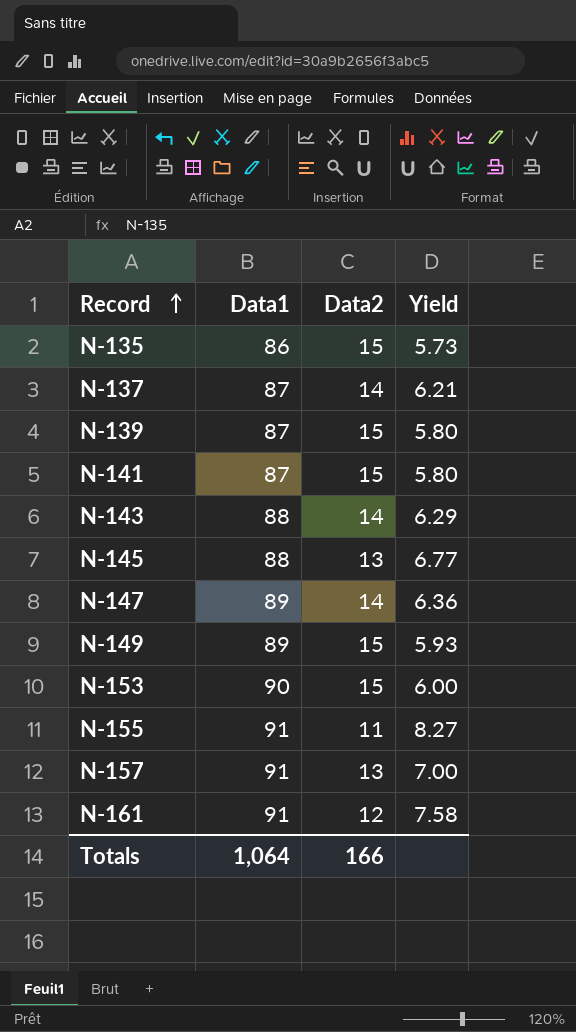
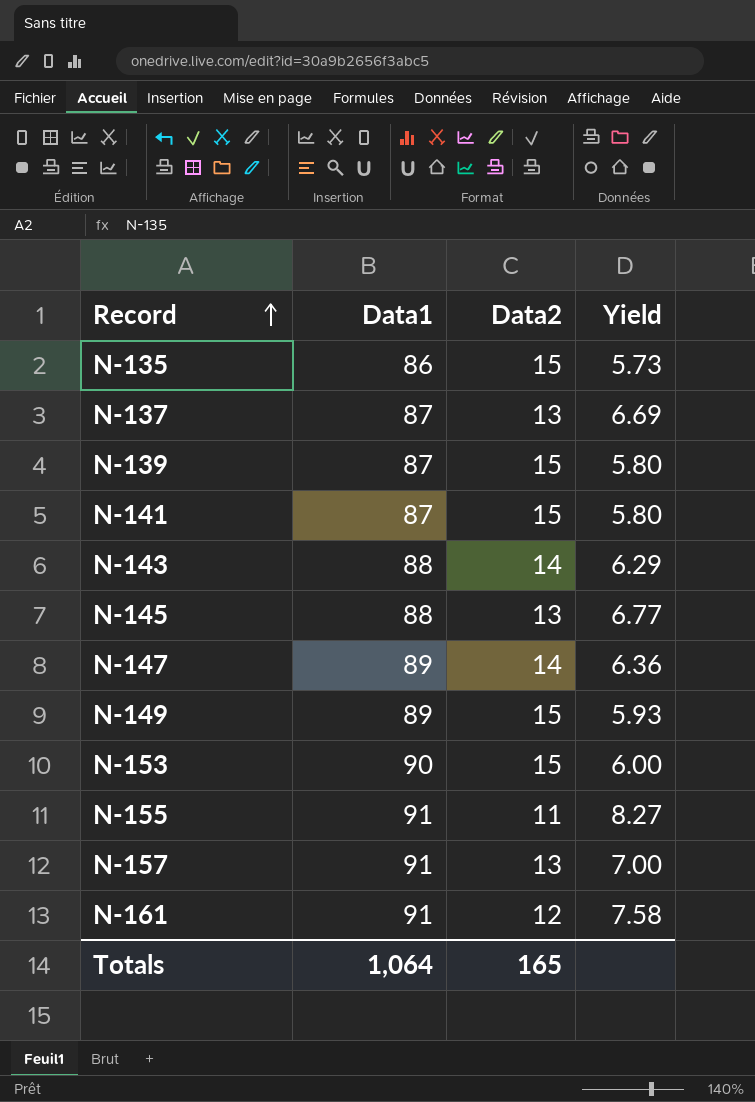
N-137 | Data2: 14 -> 13
N-137 | Yield: 6.21 -> 6.69
Totals | Data2: 166 -> 165

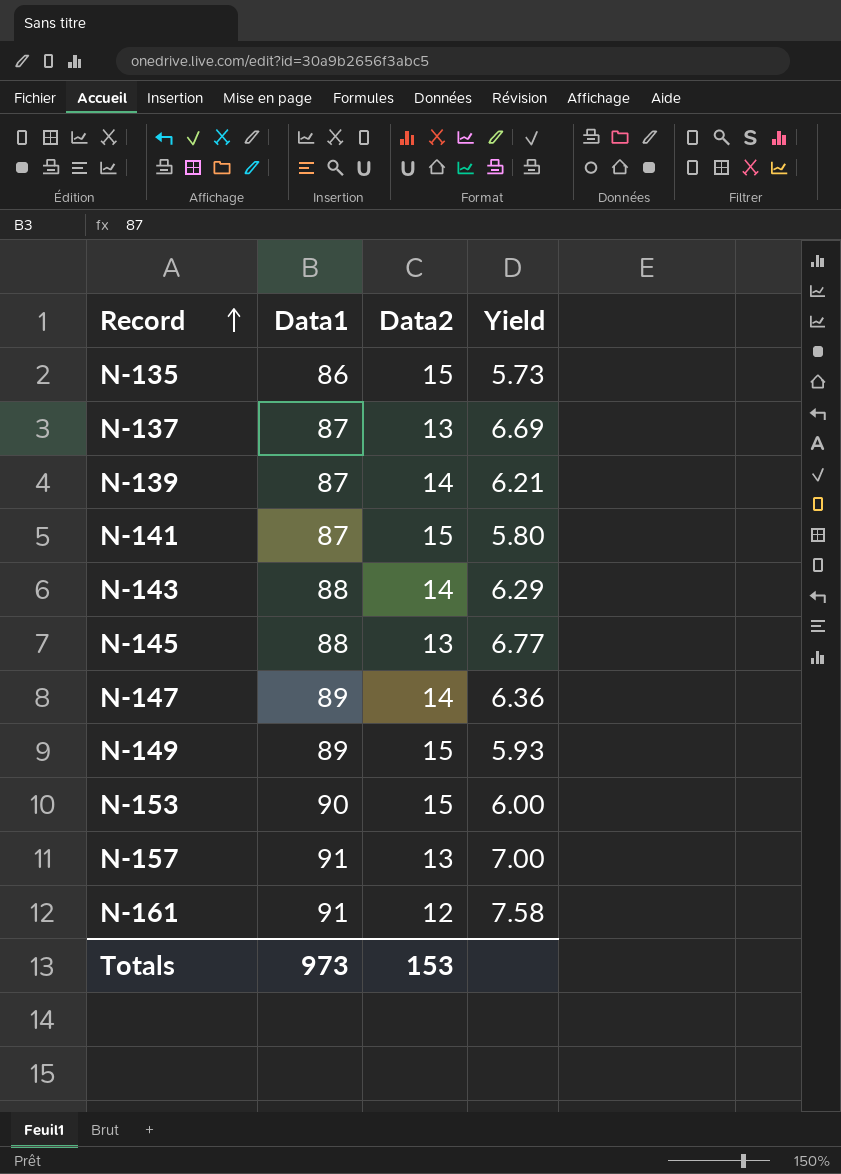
row N-155: 91 | 11 | 8.27 -> none
N-139 | Data2: 15 -> 14
N-139 | Yield: 5.80 -> 6.21
Totals | Data1: 1,064 -> 973
Totals | Data2: 165 -> 153

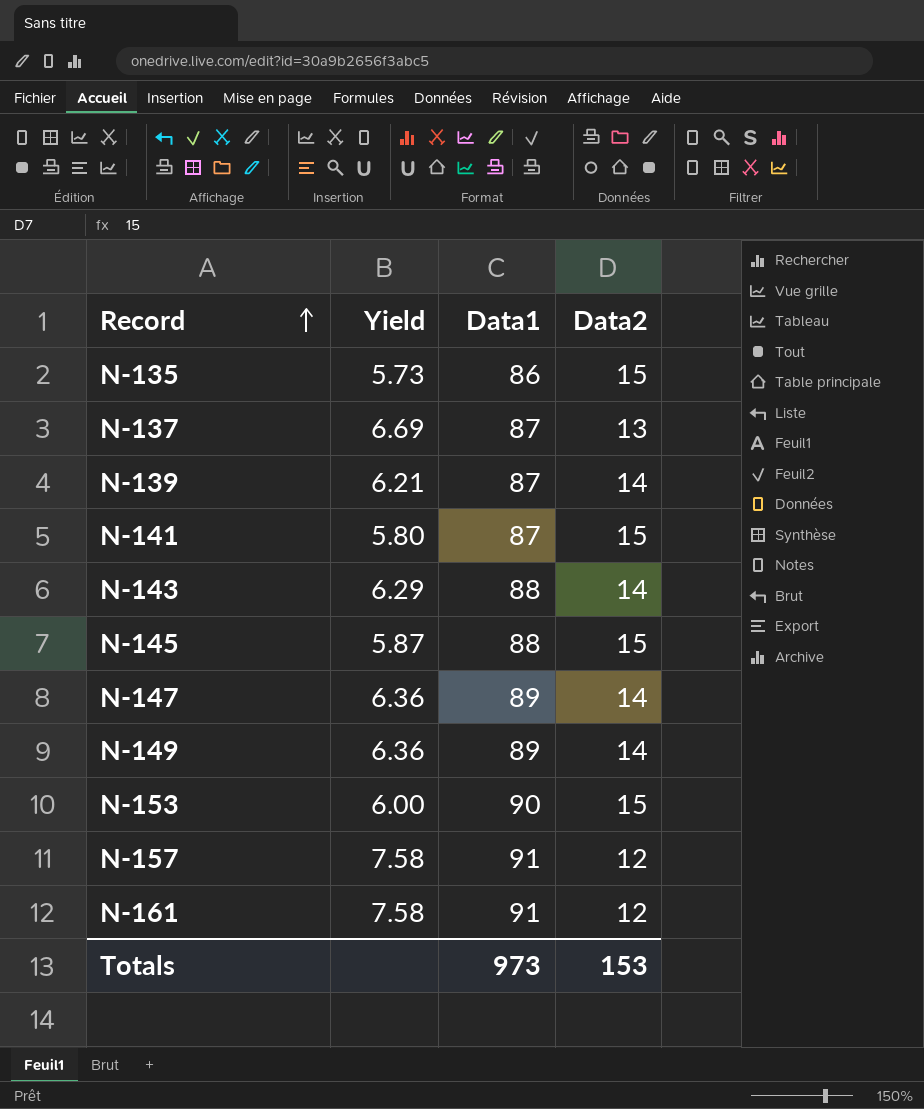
column Yield | position: 4 -> 2
N-145 | Yield: 6.77 -> 5.87
N-145 | Data2: 13 -> 15
N-149 | Yield: 5.93 -> 6.36
N-149 | Data2: 15 -> 14
N-157 | Yield: 7.00 -> 7.58
N-157 | Data2: 13 -> 12

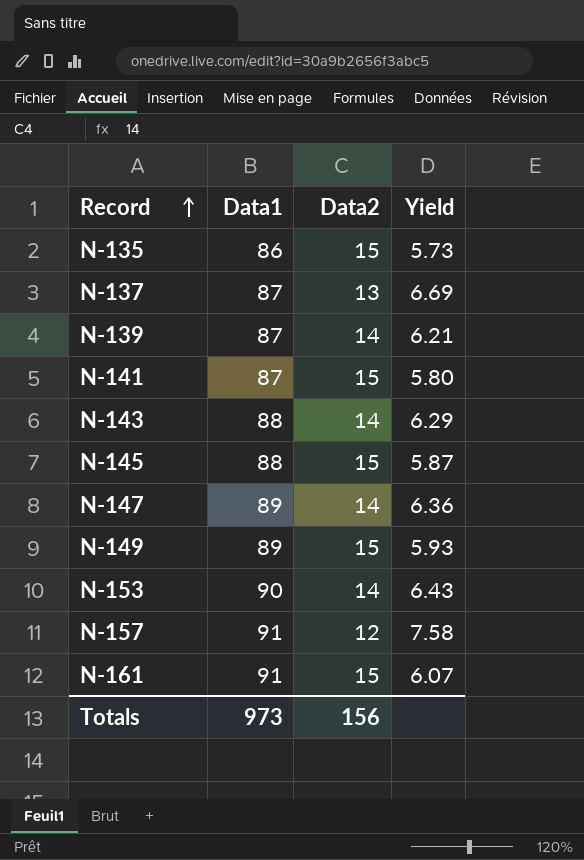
column Yield | position: 2 -> 4
N-149 | Data2: 14 -> 15
N-149 | Yield: 6.36 -> 5.93
N-153 | Data2: 15 -> 14
N-153 | Yield: 6.00 -> 6.43
N-161 | Data2: 12 -> 15
N-161 | Yield: 7.58 -> 6.07
Totals | Data2: 153 -> 156

